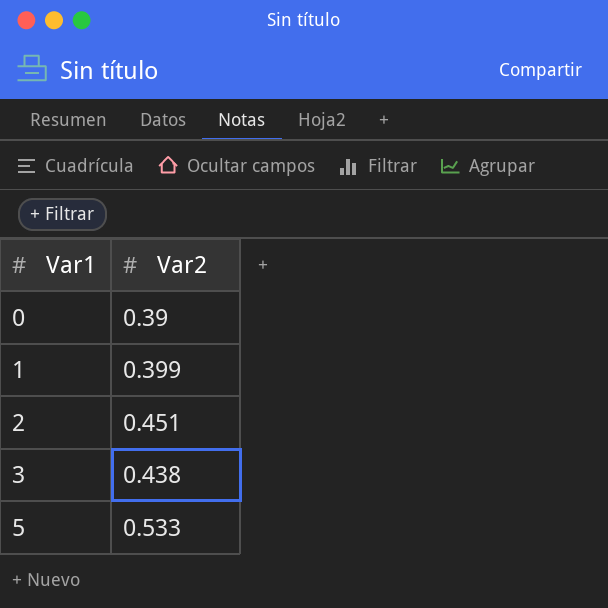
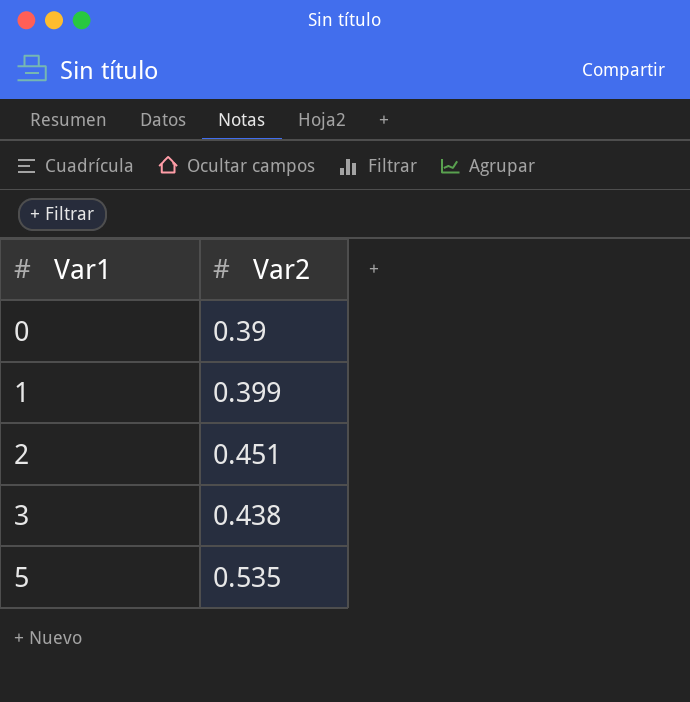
5 | Var2: 0.533 -> 0.535

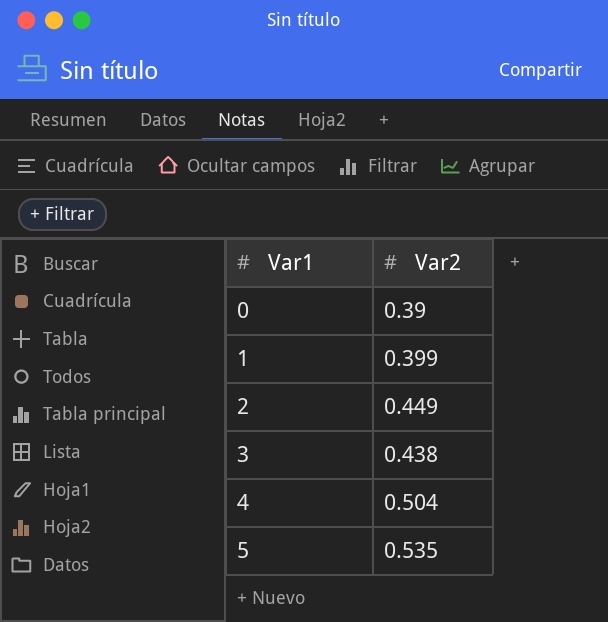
2 | Var2: 0.451 -> 0.449
row 4: none -> 0.504

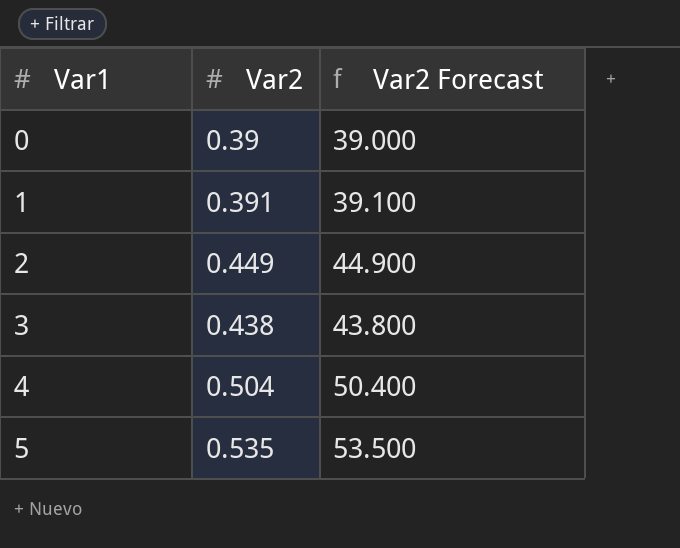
column Var2 Forecast | formula: none -> [Var2] * 100
1 | Var2: 0.399 -> 0.391

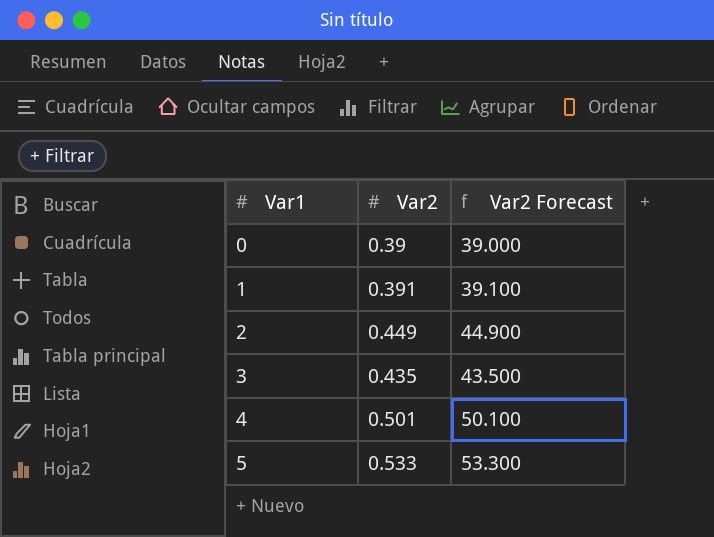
3 | Var2: 0.438 -> 0.435
3 | Var2 Forecast: 43.800 -> 43.500
4 | Var2: 0.504 -> 0.501
4 | Var2 Forecast: 50.400 -> 50.100
5 | Var2: 0.535 -> 0.533
5 | Var2 Forecast: 53.500 -> 53.300

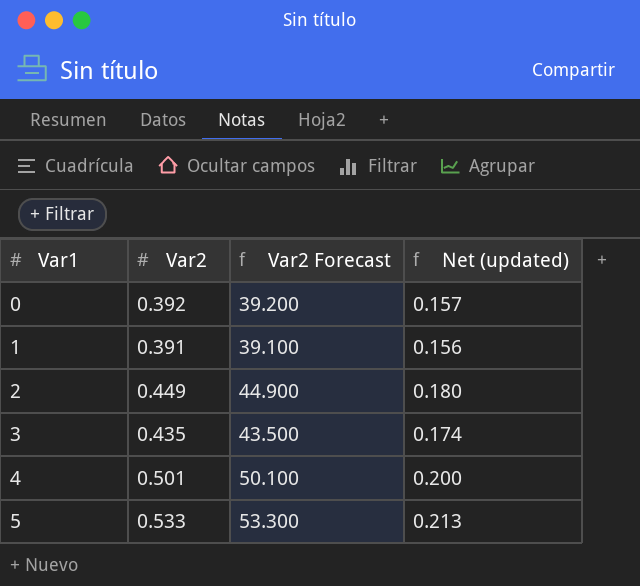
column Net (updated) | formula: none -> [Var2] * 0.4
0 | Var2: 0.39 -> 0.392
0 | Var2 Forecast: 39.000 -> 39.200

